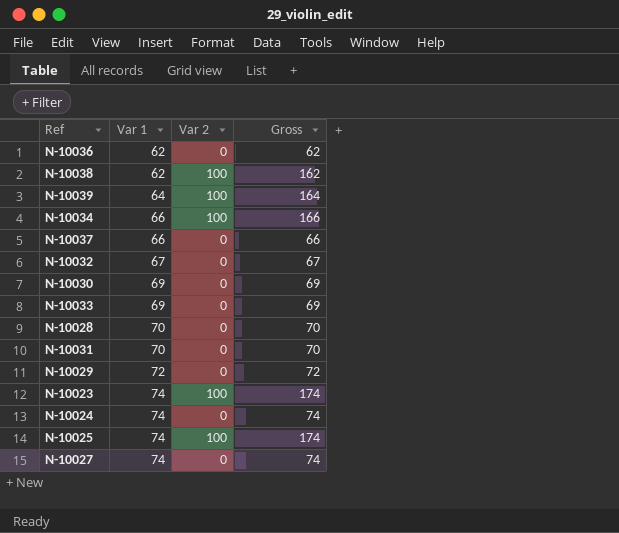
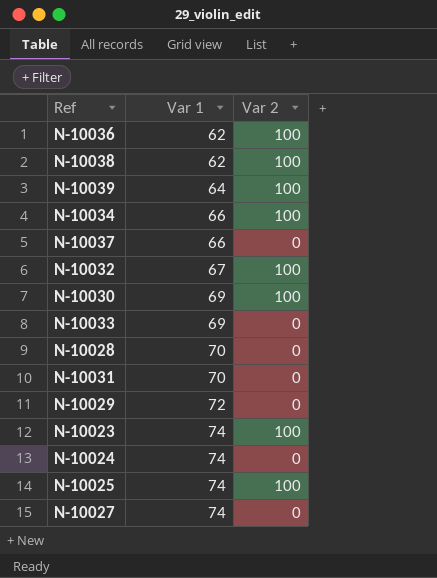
column Gross | formula: [Var 1] + [Var 2] -> none
N-10036 | Var 2: 0 -> 100
N-10032 | Var 2: 0 -> 100
N-10030 | Var 2: 0 -> 100

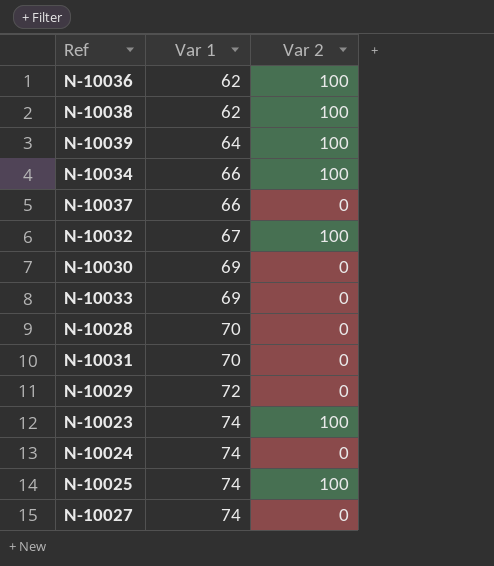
N-10030 | Var 2: 100 -> 0

